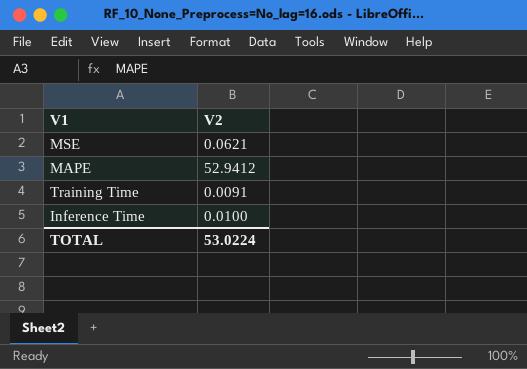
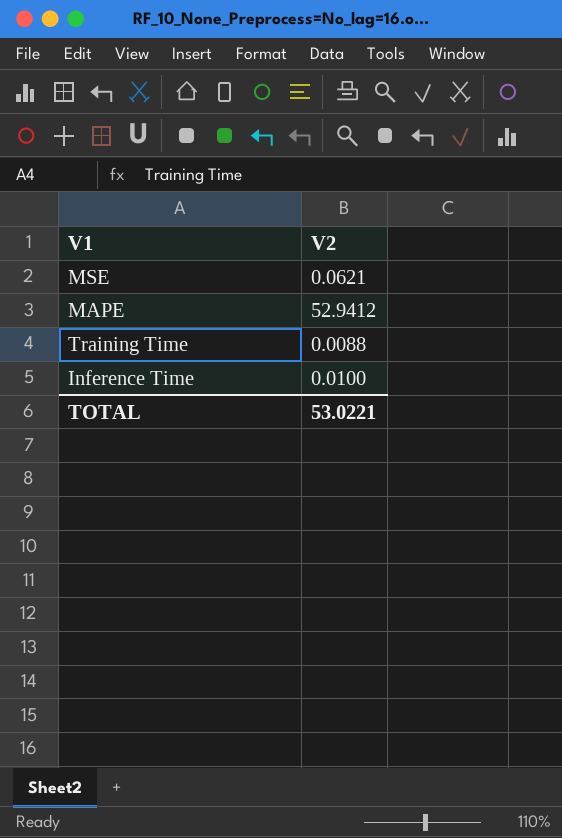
Training Time | V2: 0.0091 -> 0.0088
TOTAL | V2: 53.0224 -> 53.0221

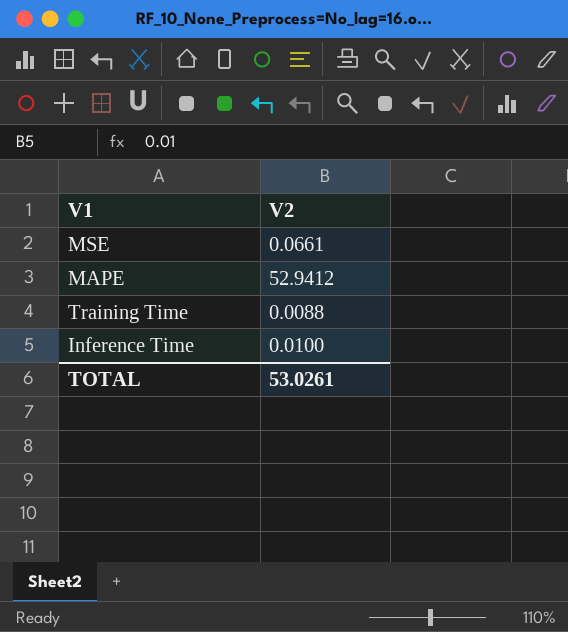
MSE | V2: 0.0621 -> 0.0661
TOTAL | V2: 53.0221 -> 53.0261

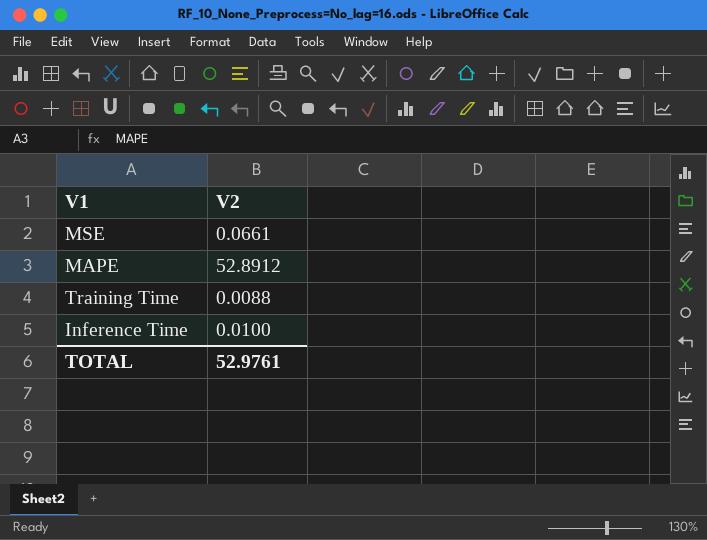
MAPE | V2: 52.9412 -> 52.8912
TOTAL | V2: 53.0261 -> 52.9761

